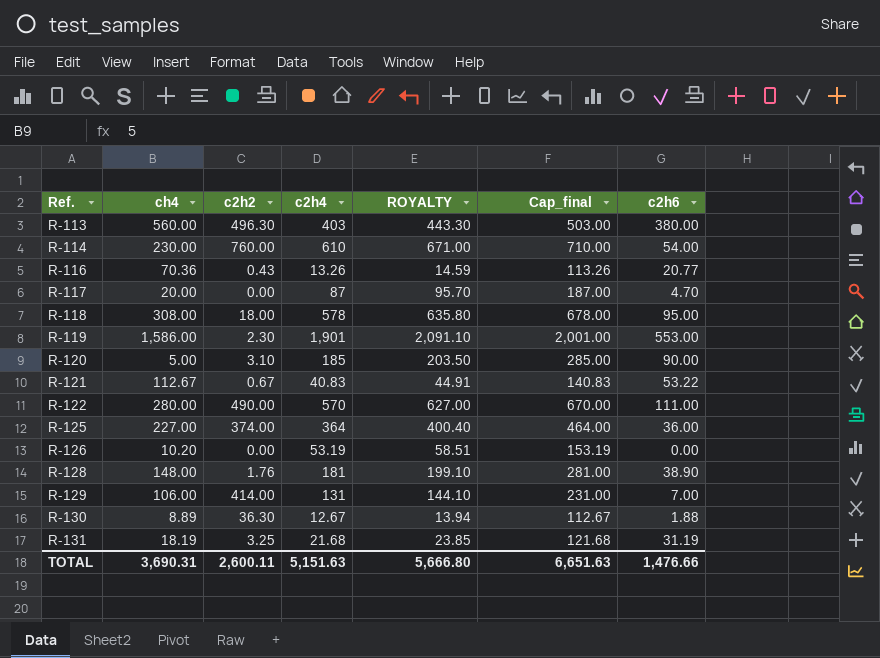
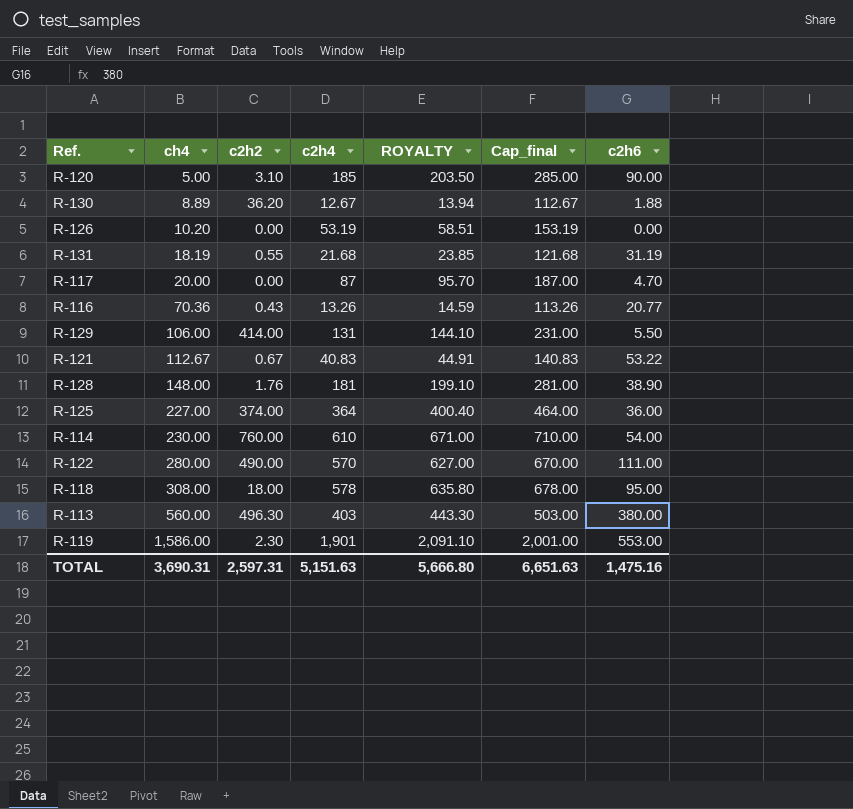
row order: Ref. ascending -> ch4 ascending
R-130 | c2h2: 36.30 -> 36.20
R-131 | c2h2: 3.25 -> 0.55
R-129 | c2h6: 7.00 -> 5.50
TOTAL | c2h2: 2,600.11 -> 2,597.31
TOTAL | c2h6: 1,476.66 -> 1,475.16

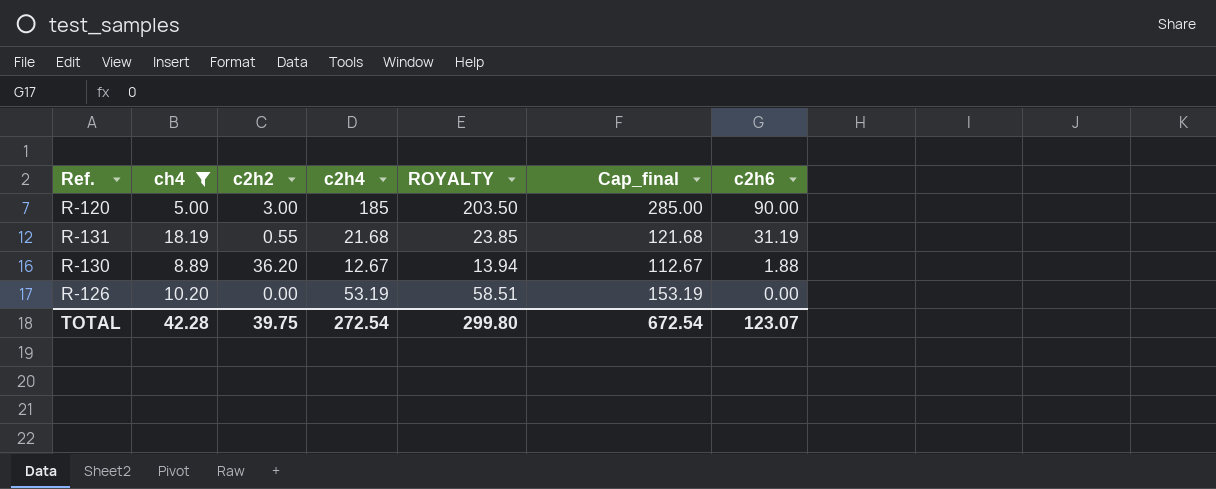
filter: none -> ch4 <= 18.19
row order: ch4 ascending -> c2h6 descending
R-120 | c2h2: 3.10 -> 3.00
TOTAL | ch4: 3,690.31 -> 42.28
TOTAL | c2h2: 2,597.31 -> 39.75
TOTAL | c2h4: 5,151.63 -> 272.54
TOTAL | ROYALTY: 5,666.80 -> 299.80
TOTAL | Cap_final: 6,651.63 -> 672.54
TOTAL | c2h6: 1,475.16 -> 123.07

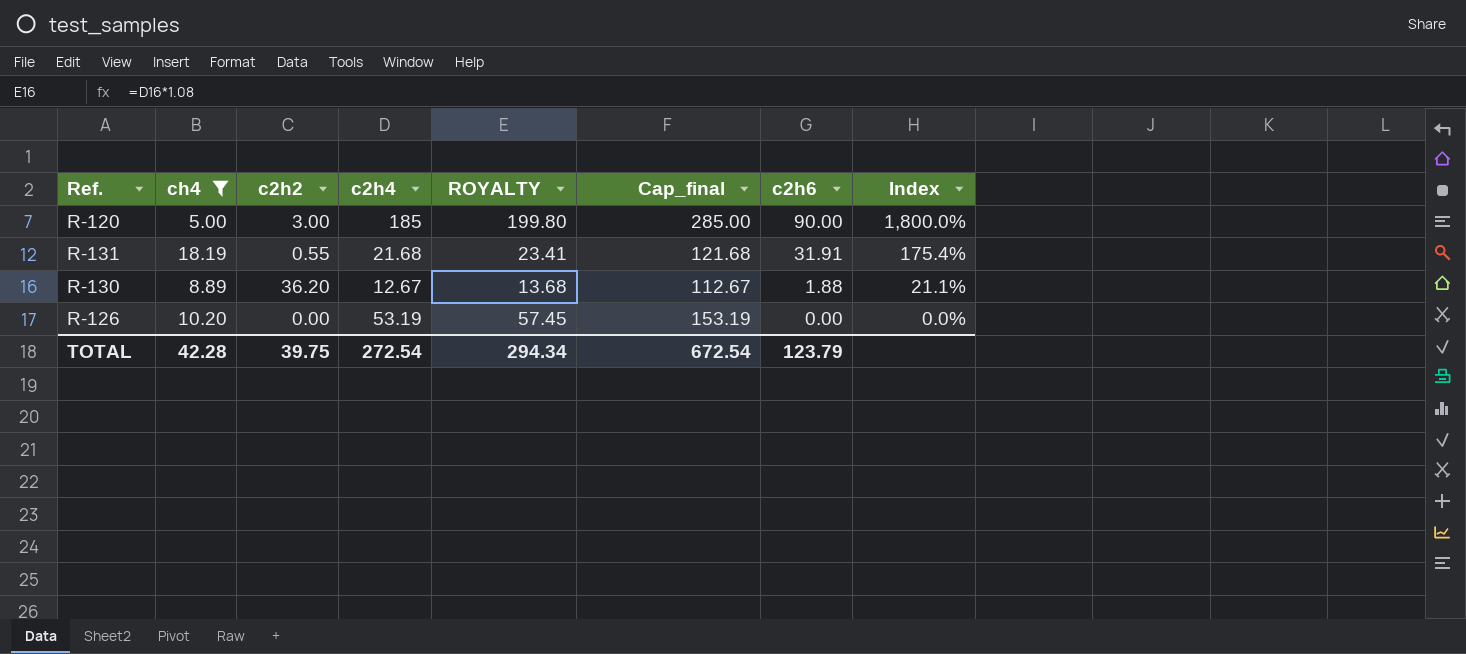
column ROYALTY | formula: [c2h4] * 1.1 -> [c2h4] * 1.08
column Index | formula: none -> [c2h6] / [ch4]
R-131 | c2h6: 31.19 -> 31.91
TOTAL | ROYALTY: 299.80 -> 294.34
TOTAL | c2h6: 123.07 -> 123.79

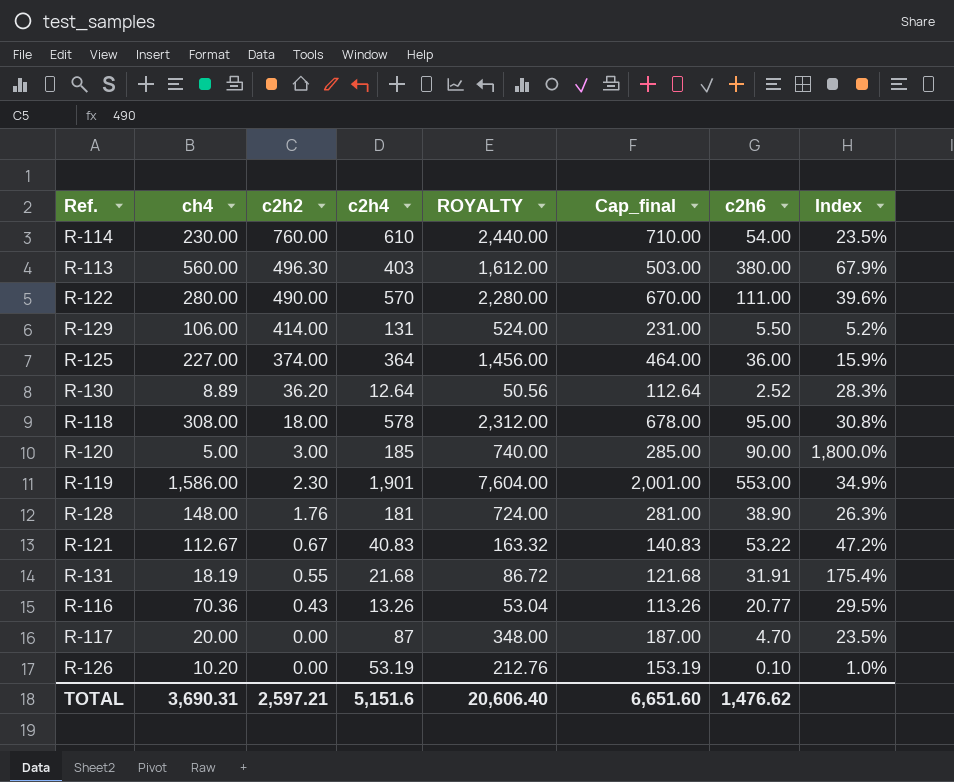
filter: ch4 <= 18.19 -> none
row order: c2h6 descending -> c2h2 descending
column ROYALTY | formula: [c2h4] * 1.08 -> [c2h4] * 4
R-130 | c2h4: 12.67 -> 12.64
R-130 | Cap_final: 112.67 -> 112.64
R-130 | c2h6: 1.88 -> 2.52
R-130 | Index: 21.1% -> 28.3%
R-126 | c2h6: 0.00 -> 0.10
R-126 | Index: 0.0% -> 1.0%
TOTAL | ch4: 42.28 -> 3,690.31
TOTAL | c2h2: 39.75 -> 2,597.21
TOTAL | c2h4: 272.54 -> 5,151.6
TOTAL | ROYALTY: 294.34 -> 20,606.40
TOTAL | Cap_final: 672.54 -> 6,651.60
TOTAL | c2h6: 123.79 -> 1,476.62

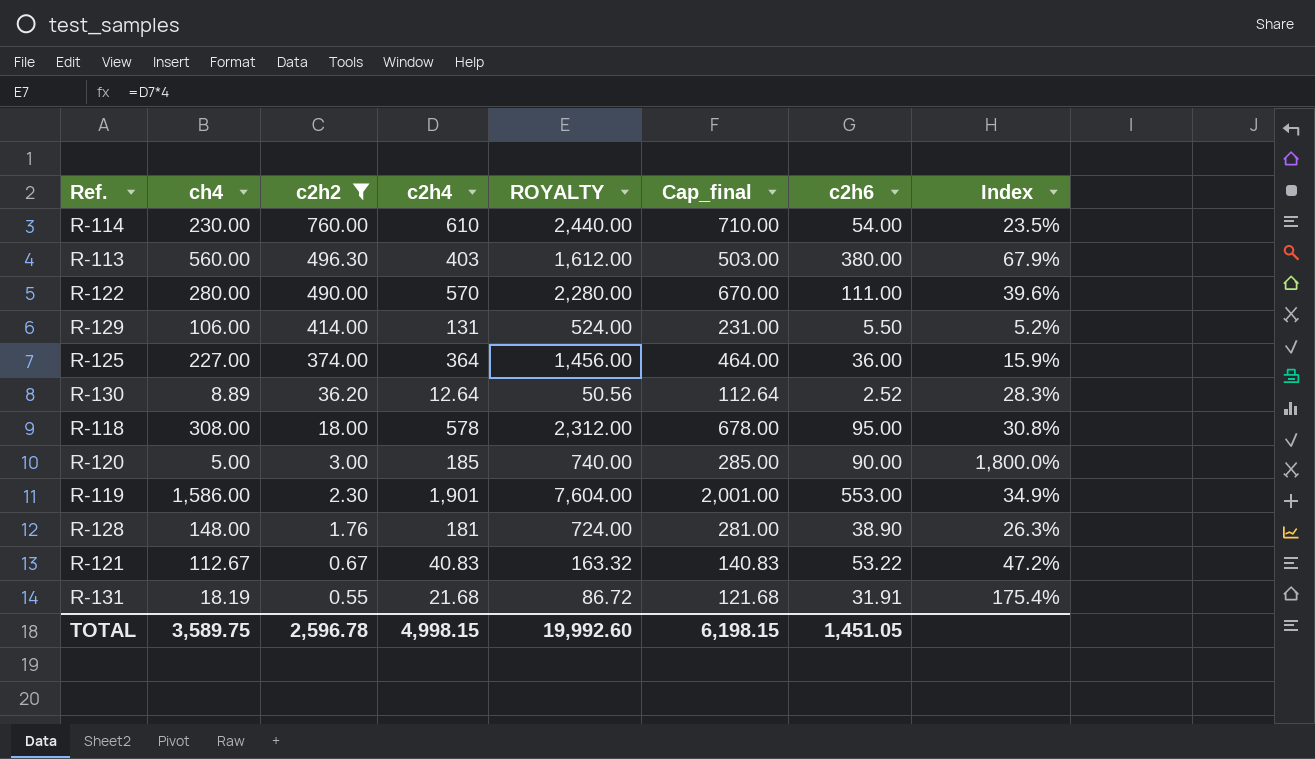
filter: none -> c2h2 >= 0.55
TOTAL | ch4: 3,690.31 -> 3,589.75
TOTAL | c2h2: 2,597.21 -> 2,596.78
TOTAL | c2h4: 5,151.6 -> 4,998.15
TOTAL | ROYALTY: 20,606.40 -> 19,992.60
TOTAL | Cap_final: 6,651.60 -> 6,198.15
TOTAL | c2h6: 1,476.62 -> 1,451.05

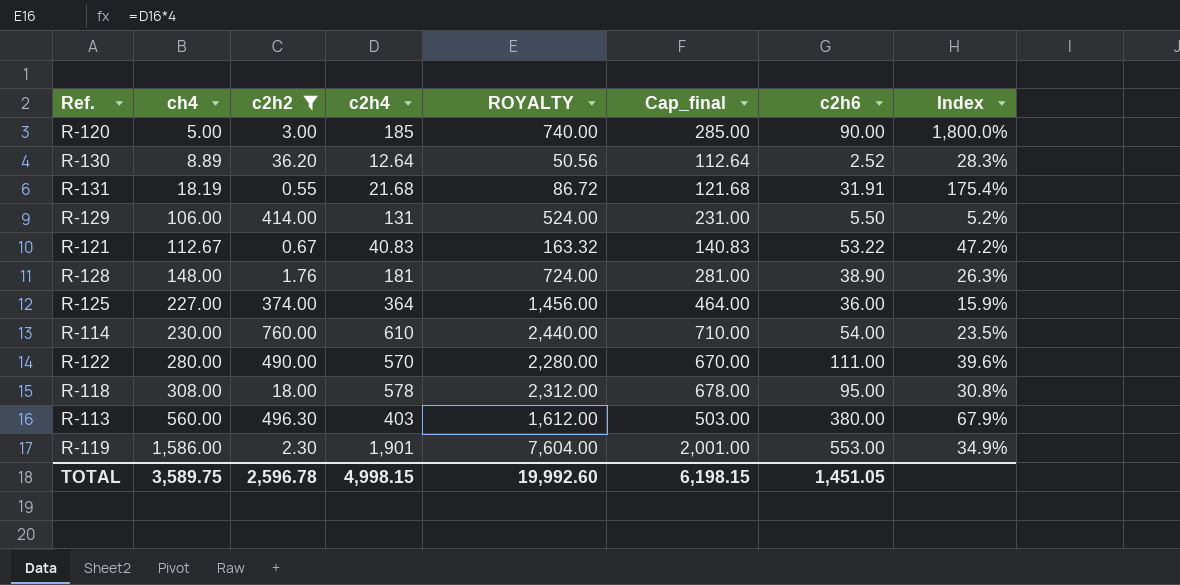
row order: c2h2 descending -> ch4 ascending

